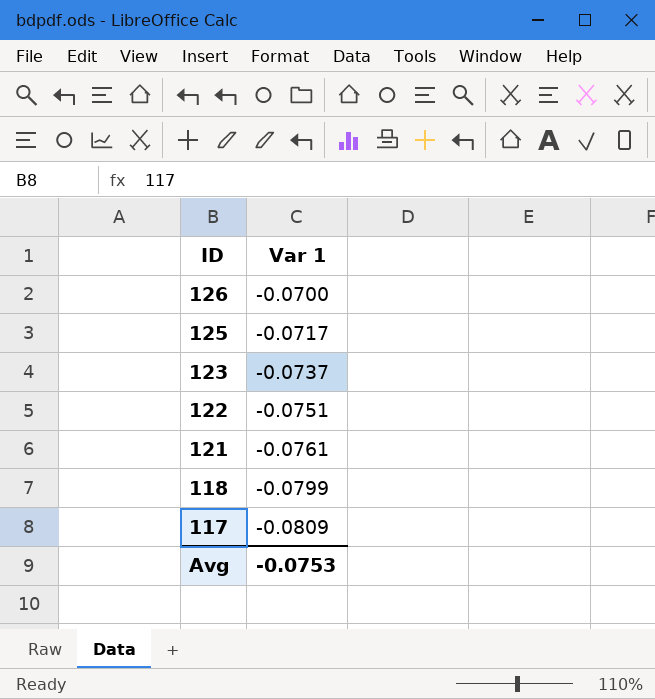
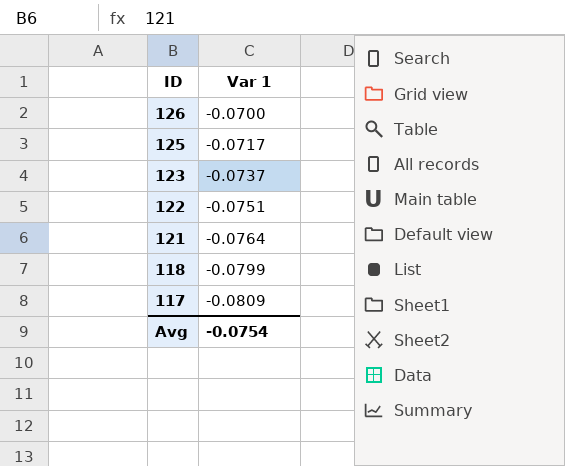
121 | Var 1: -0.0761 -> -0.0764
Avg | Var 1: -0.0753 -> -0.0754

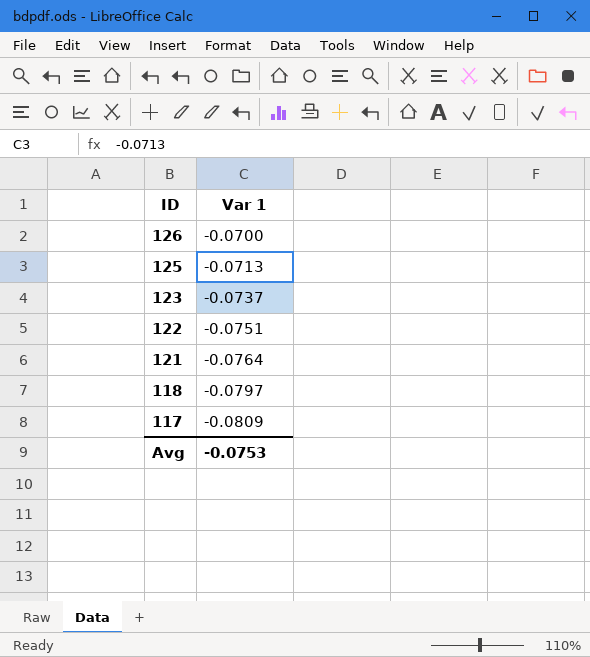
125 | Var 1: -0.0717 -> -0.0713
118 | Var 1: -0.0799 -> -0.0797
Avg | Var 1: -0.0754 -> -0.0753

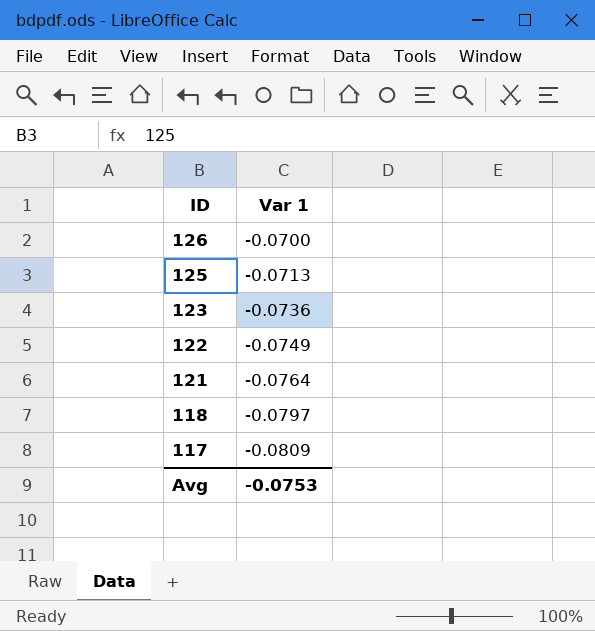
123 | Var 1: -0.0737 -> -0.0736
122 | Var 1: -0.0751 -> -0.0749

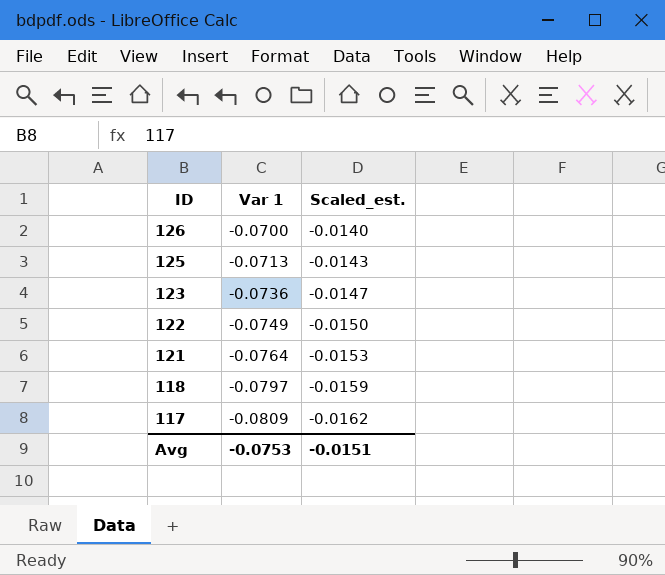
column Scaled_est. | formula: none -> [Var 1] * 0.2

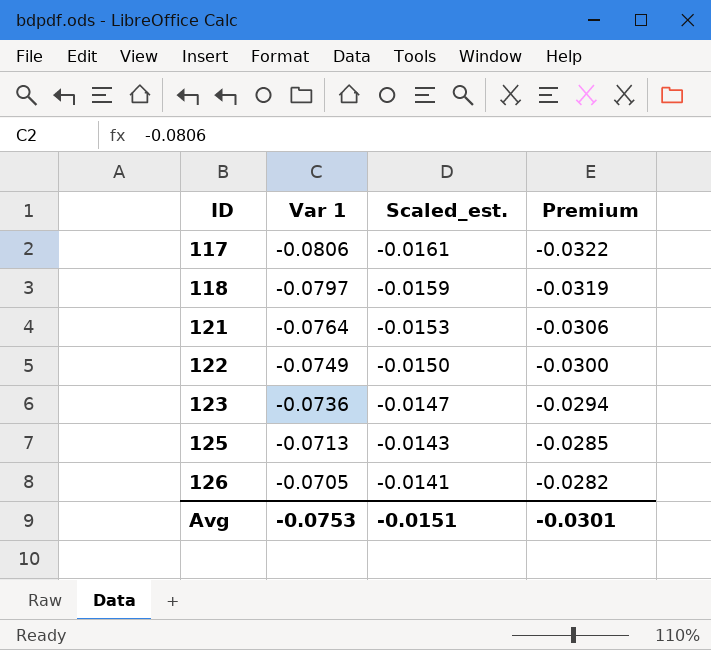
row order: ID descending -> ID ascending
column Premium | formula: none -> [Var 1] * 0.4
117 | Var 1: -0.0809 -> -0.0806
117 | Scaled_est.: -0.0162 -> -0.0161
126 | Var 1: -0.0700 -> -0.0705
126 | Scaled_est.: -0.0140 -> -0.0141

